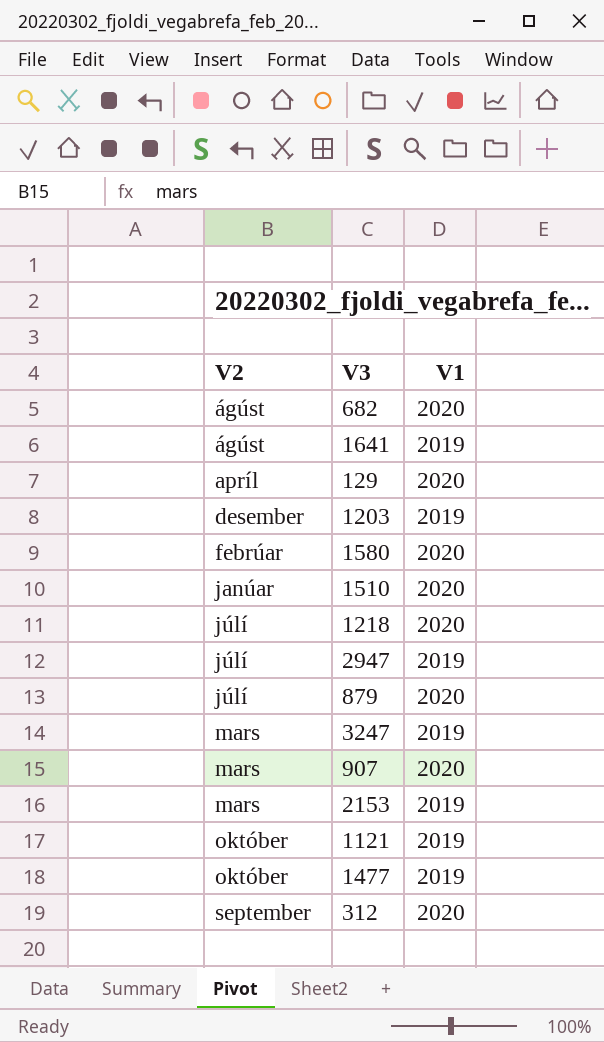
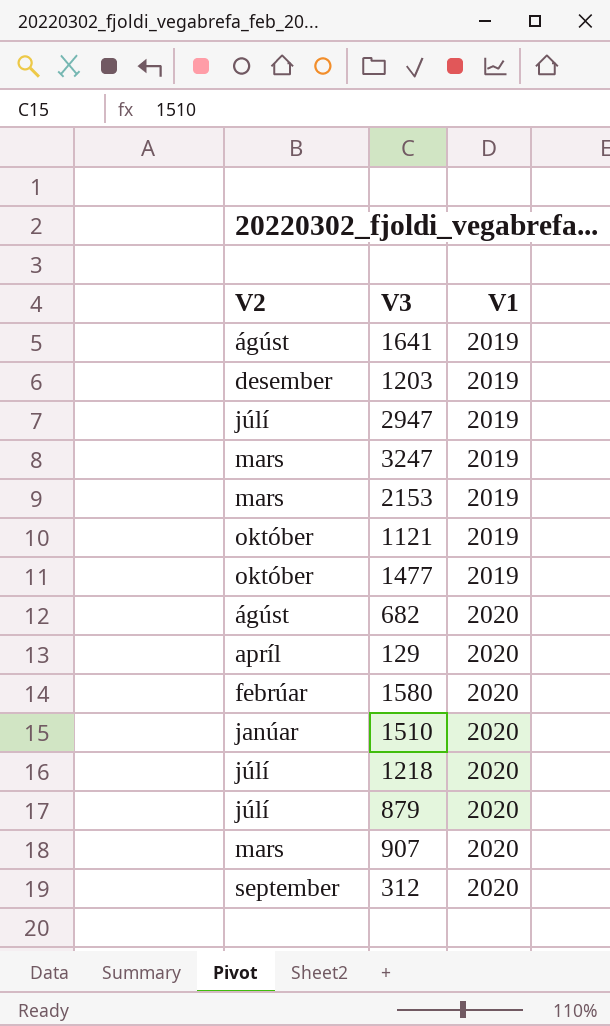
row order: V2 ascending -> V1 ascending

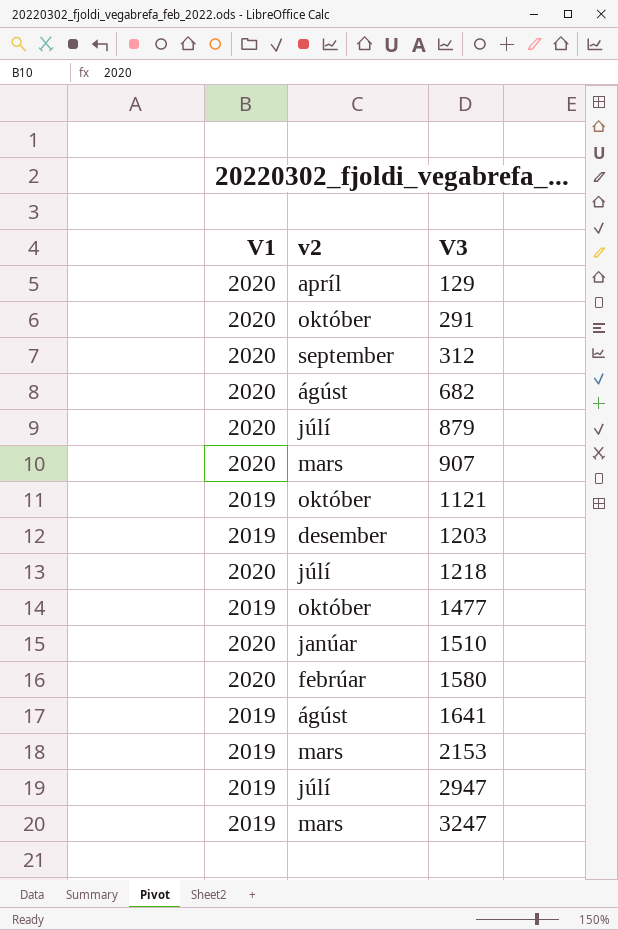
row order: V1 ascending -> V3 ascending
column V1 | position: 3 -> 1
column name: V2 -> v2
row 291: none -> 2020 | október

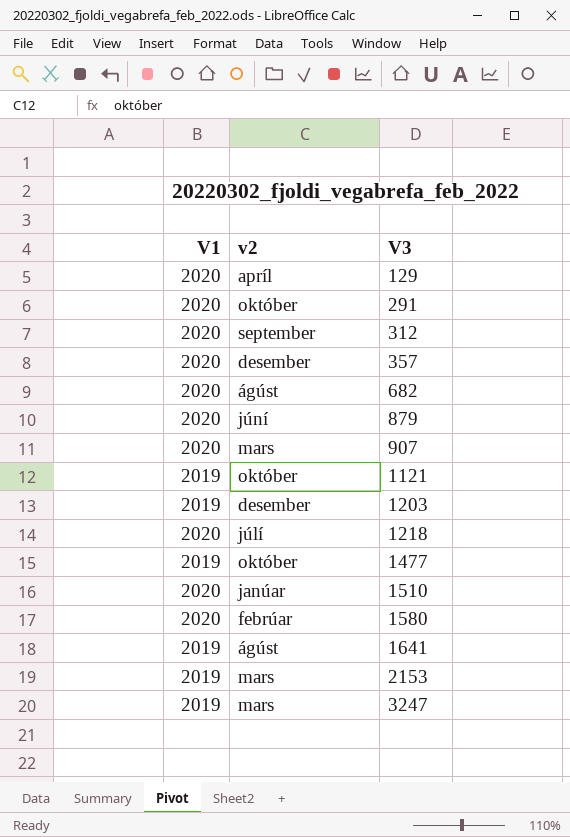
row 2947: 2019 | júlí -> none
row 357: none -> 2020 | desember
879 | v2: júlí -> júní

